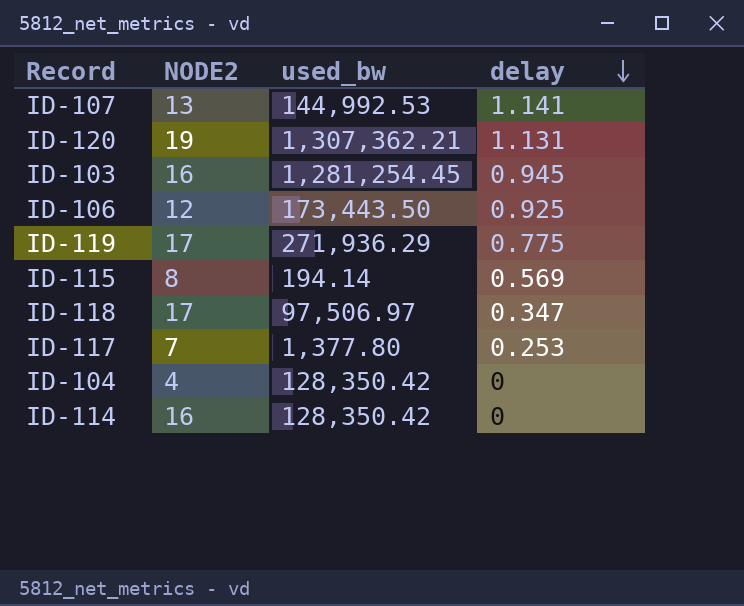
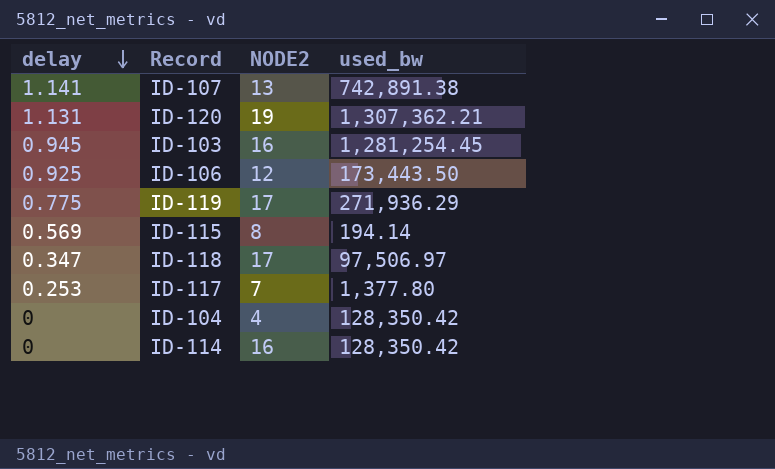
column delay | position: 4 -> 1
ID-107 | used_bw: 144,992.53 -> 742,891.38

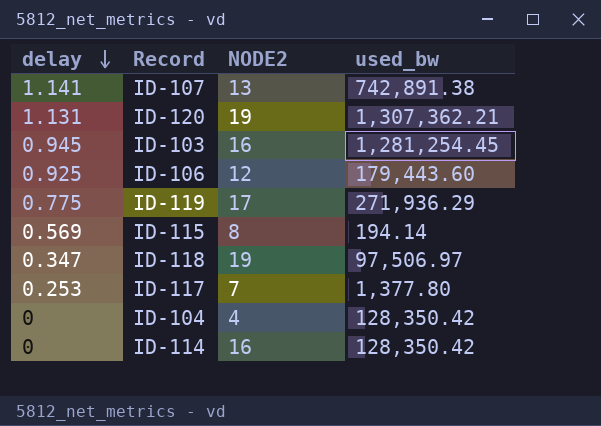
ID-106 | used_bw: 173,443.50 -> 179,443.60
ID-118 | NODE2: 17 -> 19

